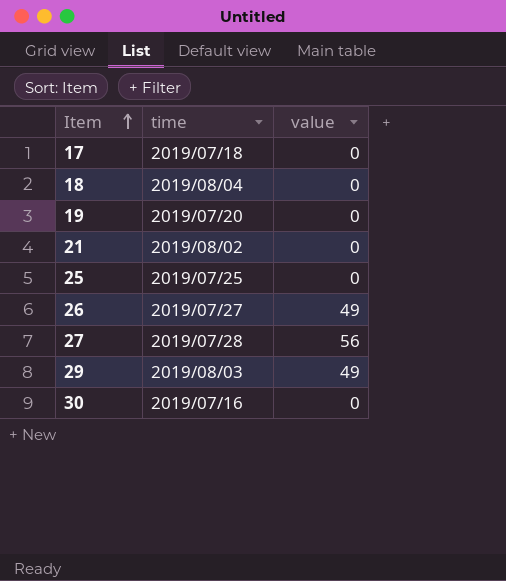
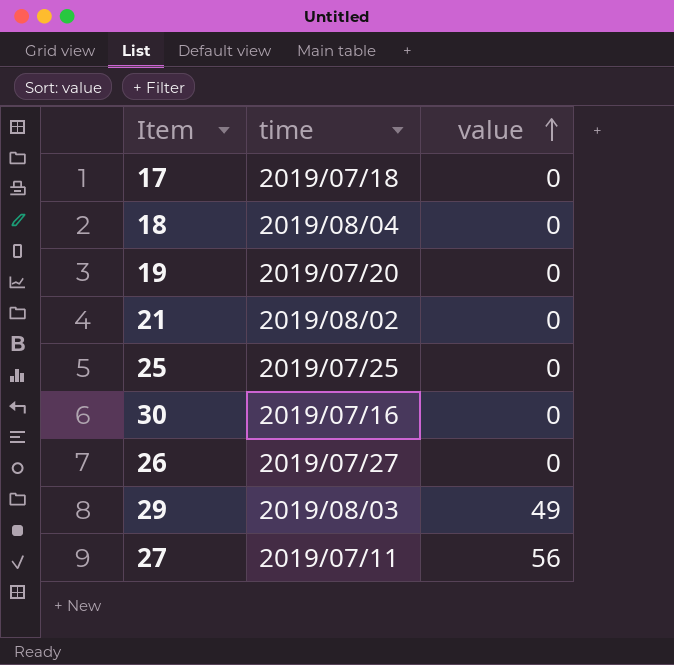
row order: Item ascending -> value ascending
26 | value: 49 -> 0
27 | time: 2019/07/28 -> 2019/07/11

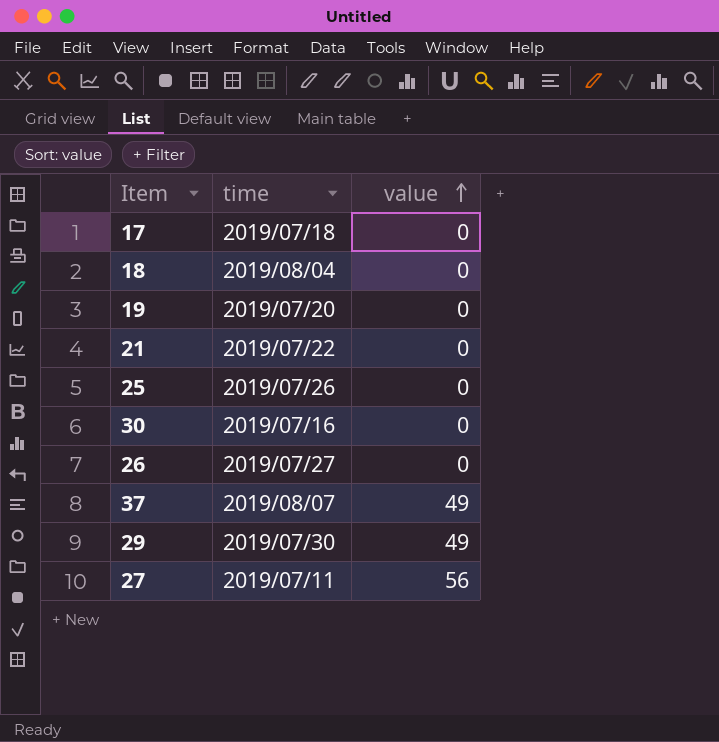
21 | time: 2019/08/02 -> 2019/07/22
25 | time: 2019/07/25 -> 2019/07/26
row 37: none -> 2019/08/07 | 49
29 | time: 2019/08/03 -> 2019/07/30

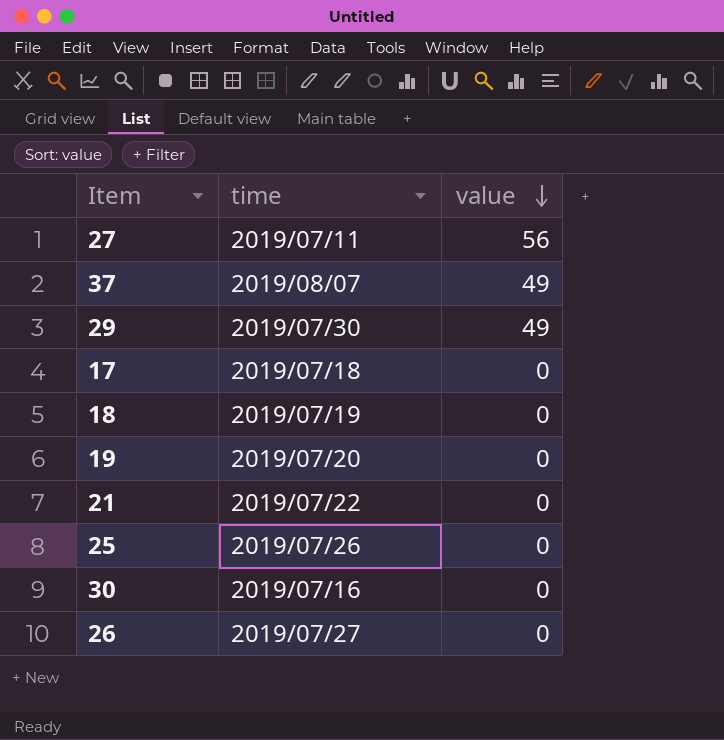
row order: value ascending -> value descending
18 | time: 2019/08/04 -> 2019/07/19

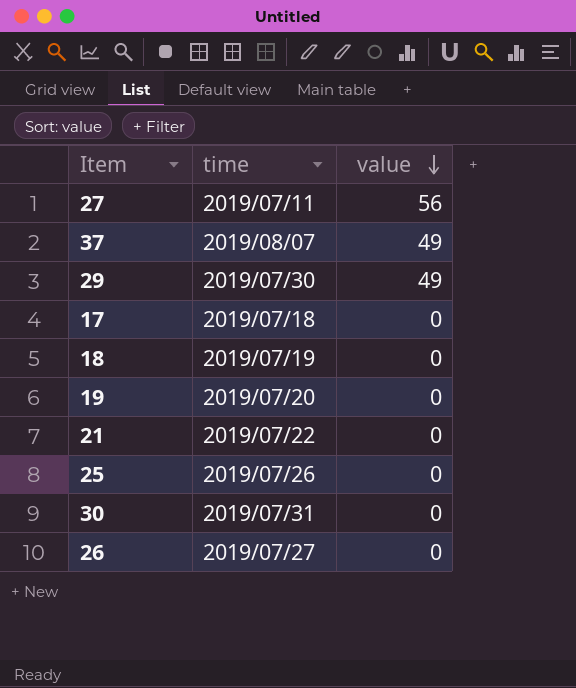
30 | time: 2019/07/16 -> 2019/07/31

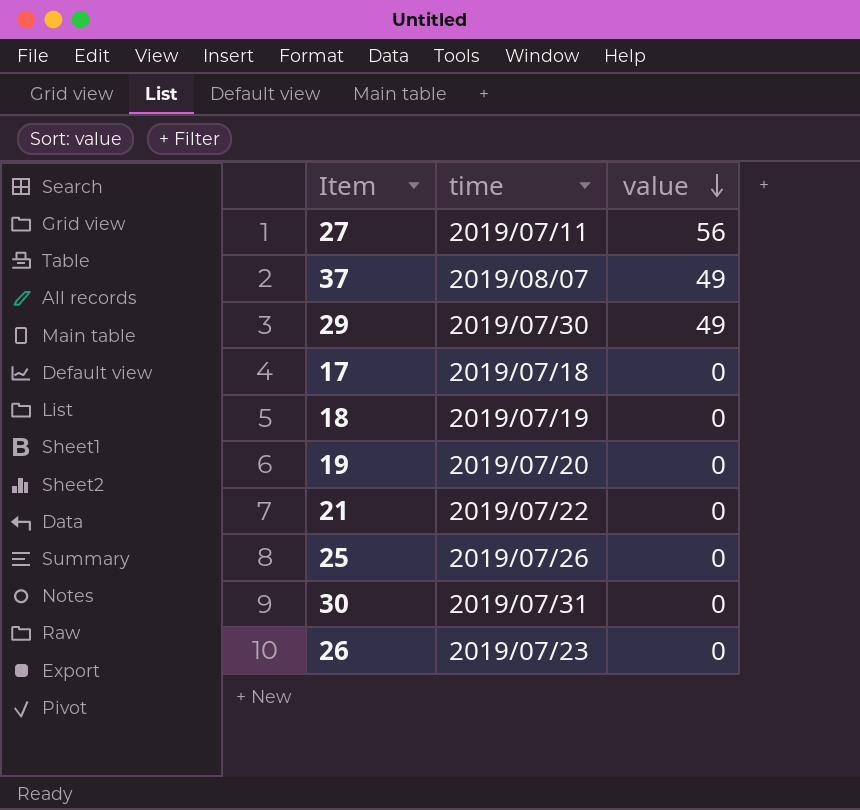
26 | time: 2019/07/27 -> 2019/07/23

